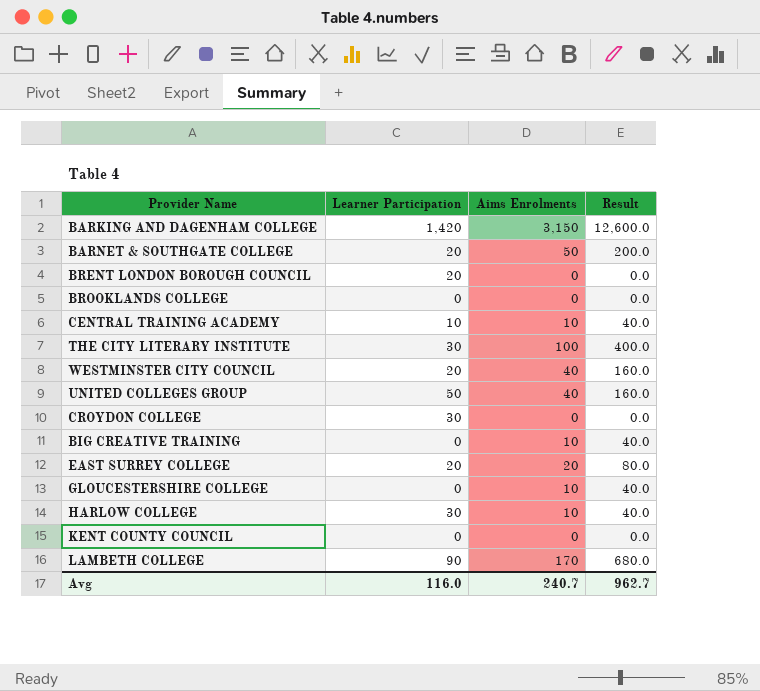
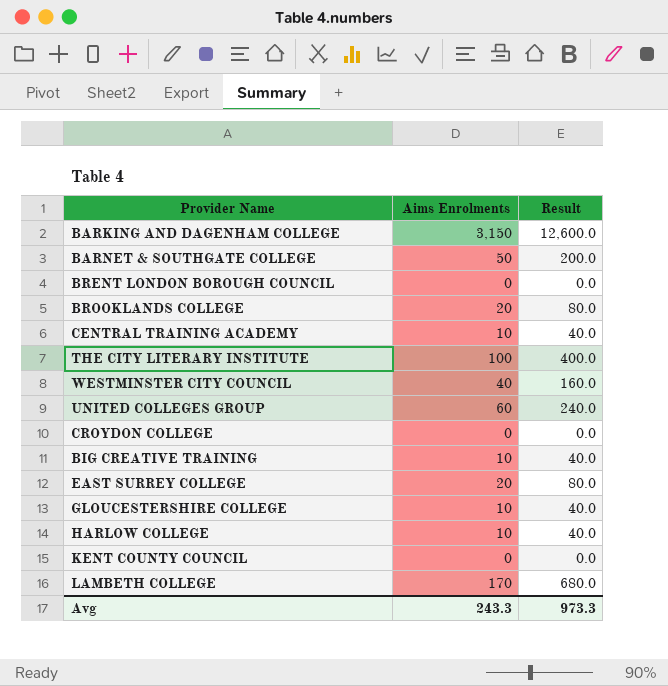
column Learner Participation | position: 2 -> none
BROOKLANDS COLLEGE | Aims Enrolments: 0 -> 20
BROOKLANDS COLLEGE | Result: 0.0 -> 80.0
UNITED COLLEGES GROUP | Aims Enrolments: 40 -> 60
UNITED COLLEGES GROUP | Result: 160.0 -> 240.0
Avg | Aims Enrolments: 240.7 -> 243.3
Avg | Result: 962.7 -> 973.3

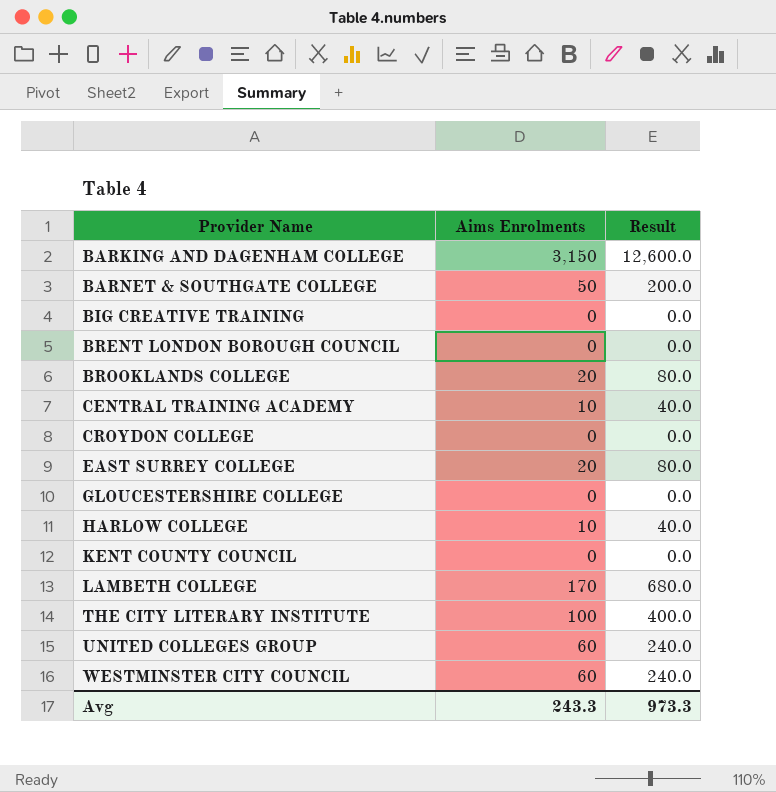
row order: none -> Provider Name ascending
BIG CREATIVE TRAINING | Aims Enrolments: 10 -> 0
BIG CREATIVE TRAINING | Result: 40.0 -> 0.0
GLOUCESTERSHIRE COLLEGE | Aims Enrolments: 10 -> 0
GLOUCESTERSHIRE COLLEGE | Result: 40.0 -> 0.0
WESTMINSTER CITY COUNCIL | Aims Enrolments: 40 -> 60
WESTMINSTER CITY COUNCIL | Result: 160.0 -> 240.0

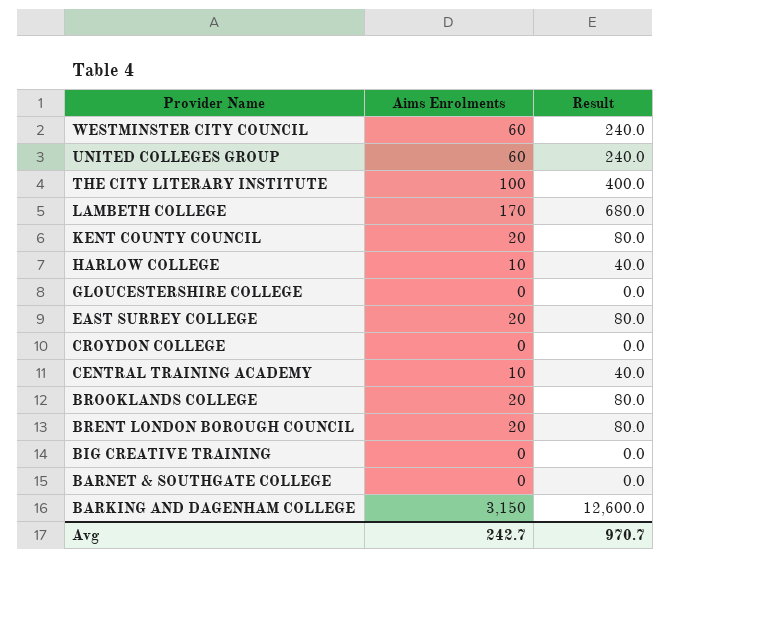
row order: Provider Name ascending -> Provider Name descending
KENT COUNTY COUNCIL | Aims Enrolments: 0 -> 20
KENT COUNTY COUNCIL | Result: 0.0 -> 80.0
BRENT LONDON BOROUGH COUNCIL | Aims Enrolments: 0 -> 20
BRENT LONDON BOROUGH COUNCIL | Result: 0.0 -> 80.0
BARNET & SOUTHGATE COLLEGE | Aims Enrolments: 50 -> 0
BARNET & SOUTHGATE COLLEGE | Result: 200.0 -> 0.0
Avg | Aims Enrolments: 243.3 -> 242.7
Avg | Result: 973.3 -> 970.7

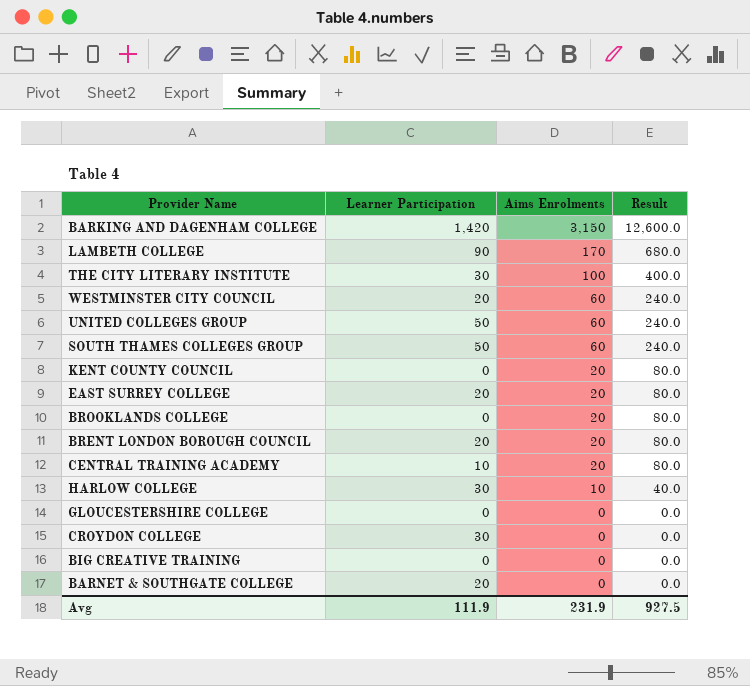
row order: Provider Name descending -> Aims Enrolments descending
column Learner Participation | position: none -> 2
row SOUTH THAMES COLLEGES GROUP: none -> 50 | 60 | 240.0
CENTRAL TRAINING ACADEMY | Aims Enrolments: 10 -> 20
CENTRAL TRAINING ACADEMY | Result: 40.0 -> 80.0
Avg | Aims Enrolments: 242.7 -> 231.9
Avg | Result: 970.7 -> 927.5

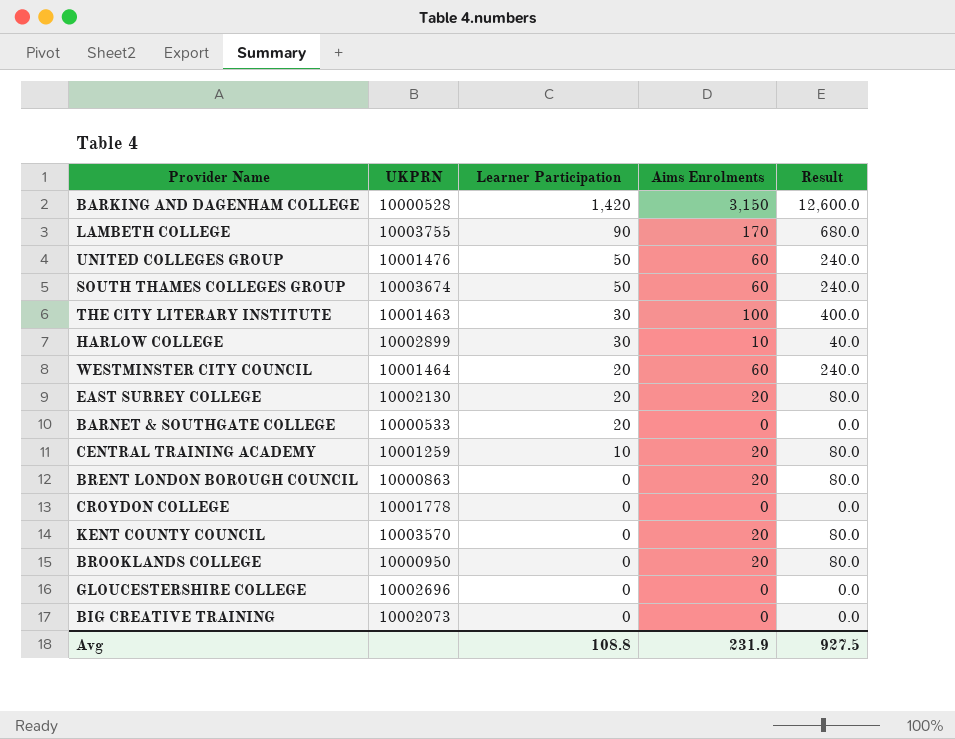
row order: Aims Enrolments descending -> Learner Participation descending
column UKPRN | position: none -> 2
BRENT LONDON BOROUGH COUNCIL | Learner Participation: 20 -> 0
CROYDON COLLEGE | Learner Participation: 30 -> 0
Avg | Learner Participation: 111.9 -> 108.8

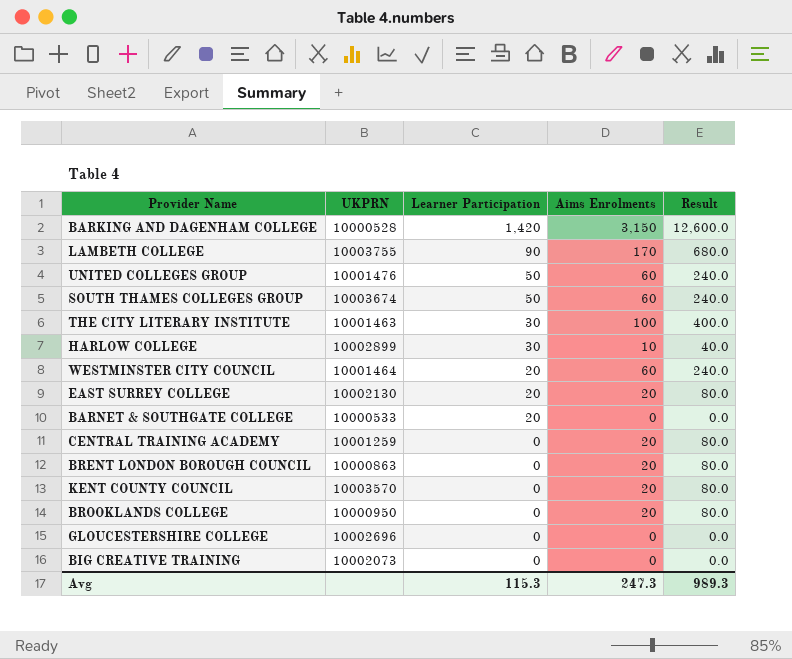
row CROYDON COLLEGE: 10001778 | 0 | 0 | 0.0 -> none
CENTRAL TRAINING ACADEMY | Learner Participation: 10 -> 0
Avg | Learner Participation: 108.8 -> 115.3
Avg | Aims Enrolments: 231.9 -> 247.3
Avg | Result: 927.5 -> 989.3

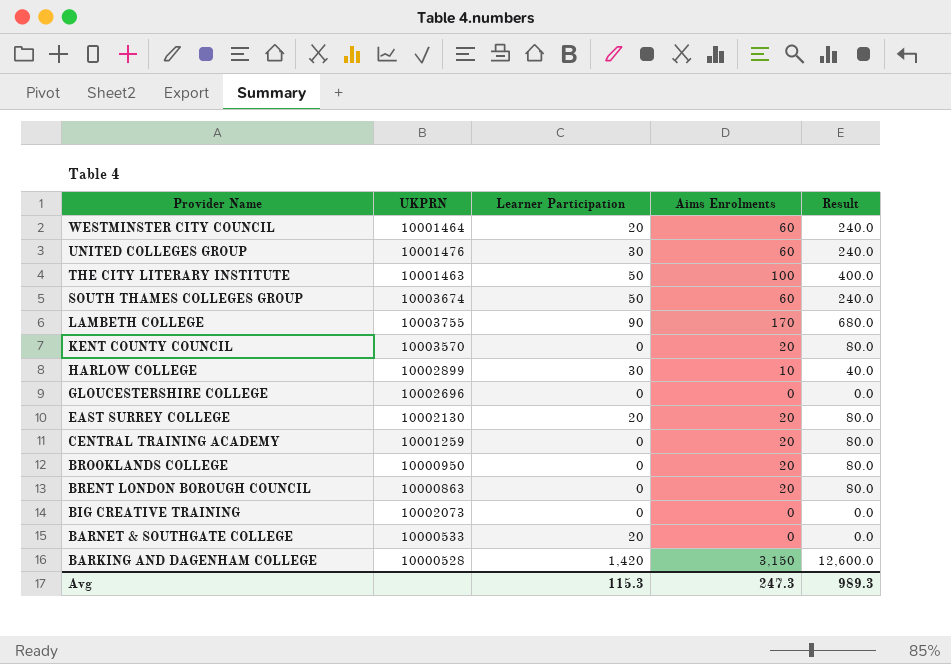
row order: Learner Participation descending -> Provider Name descending
UNITED COLLEGES GROUP | Learner Participation: 50 -> 30
THE CITY LITERARY INSTITUTE | Learner Participation: 30 -> 50

